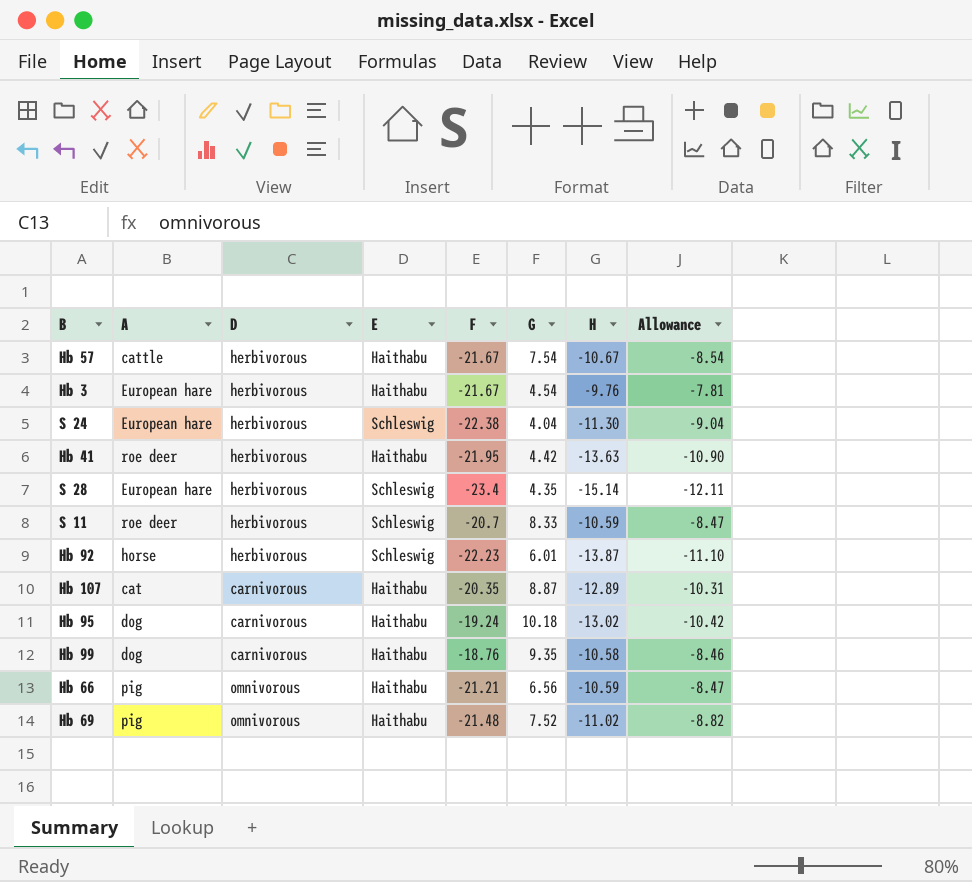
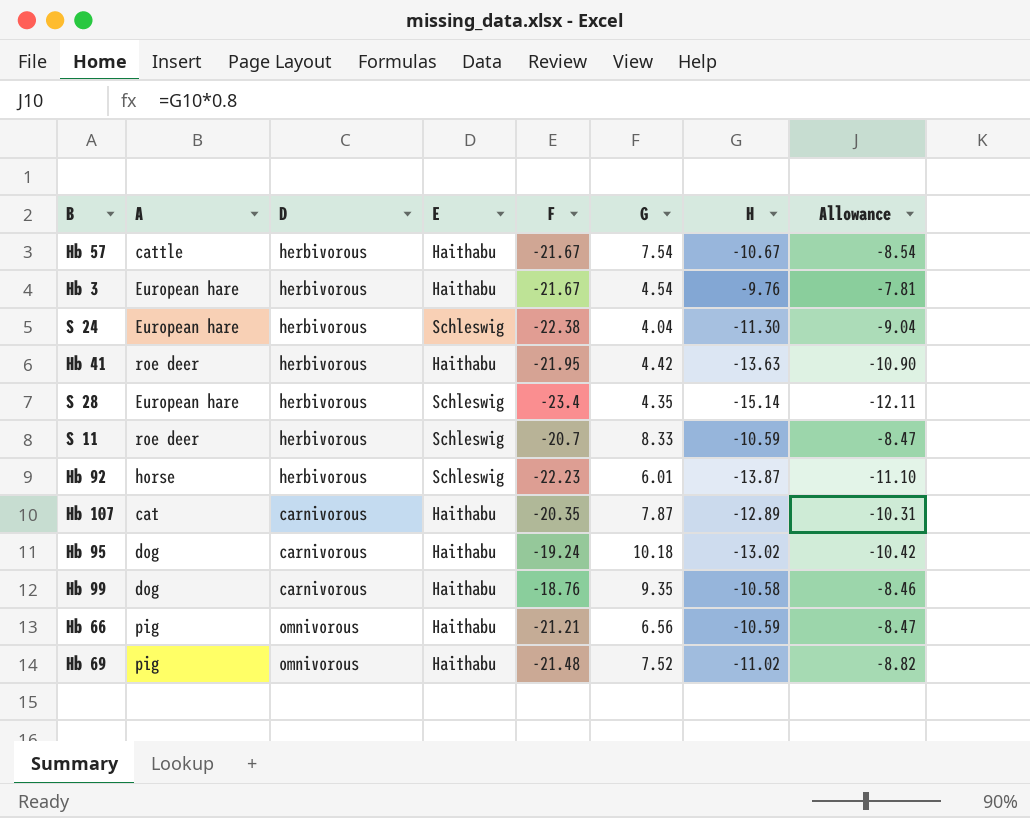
Hb 107 | G: 8.87 -> 7.87

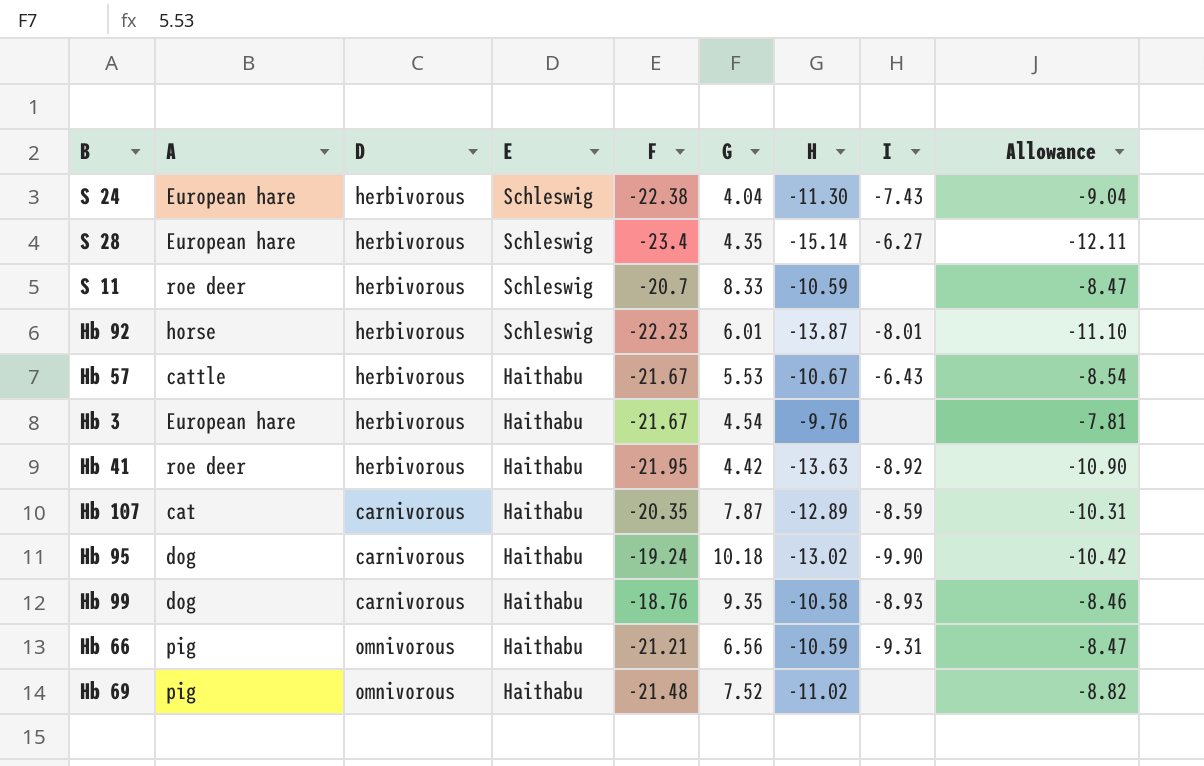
row order: none -> E descending
column I | position: none -> 8
Hb 57 | G: 7.54 -> 5.53

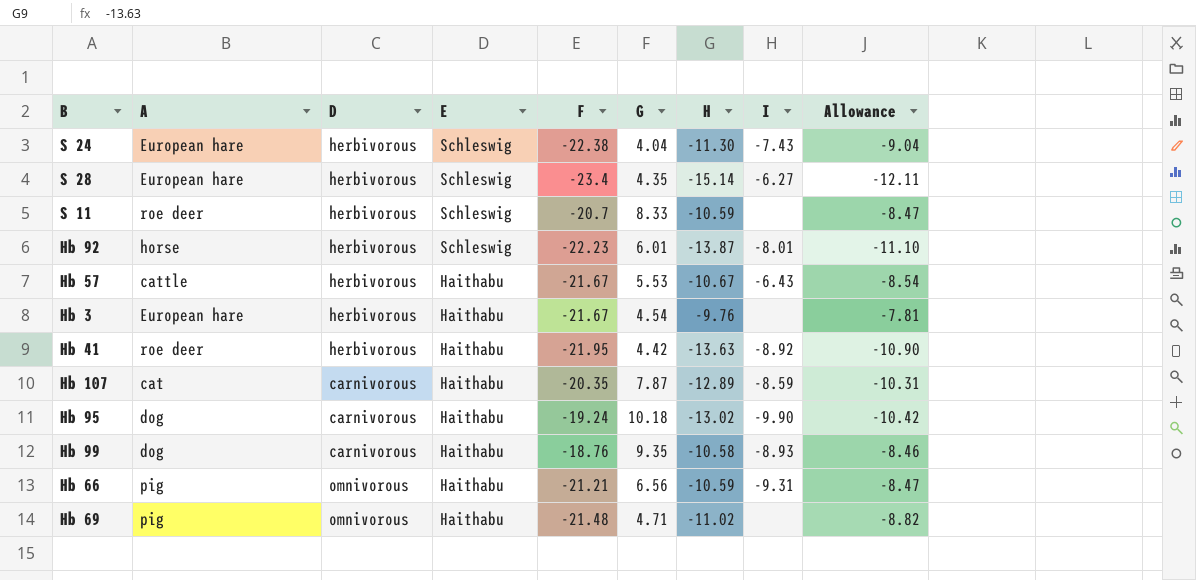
Hb 69 | G: 7.52 -> 4.71

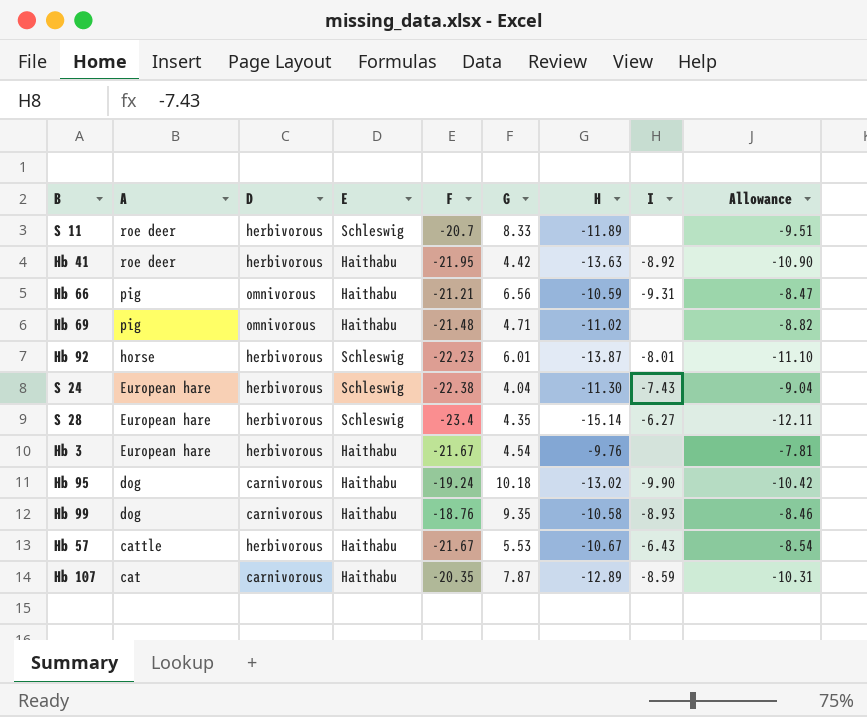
row order: E descending -> A descending
S 11 | H: -10.59 -> -11.89
S 11 | Allowance: -8.47 -> -9.51

